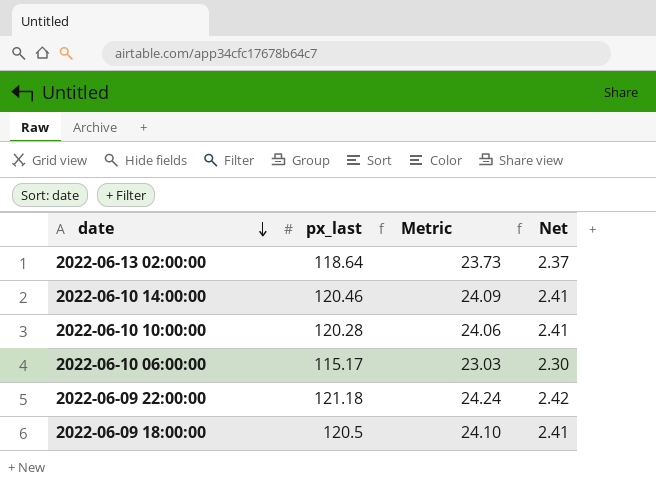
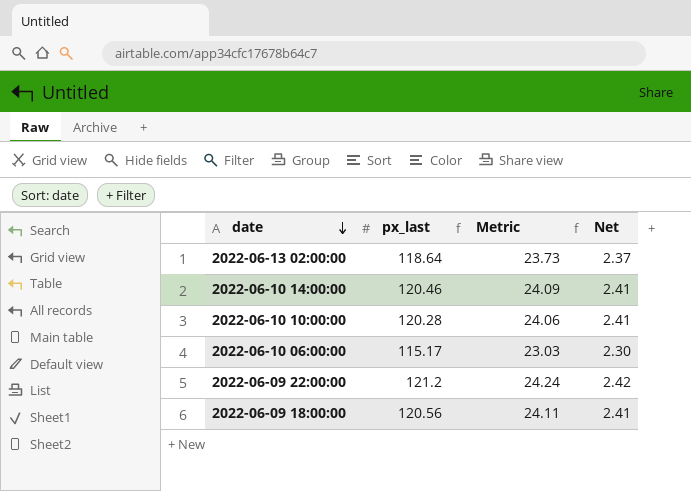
2022-06-09 22:00:00 | px_last: 121.18 -> 121.2
2022-06-09 18:00:00 | px_last: 120.5 -> 120.56
2022-06-09 18:00:00 | Metric: 24.10 -> 24.11

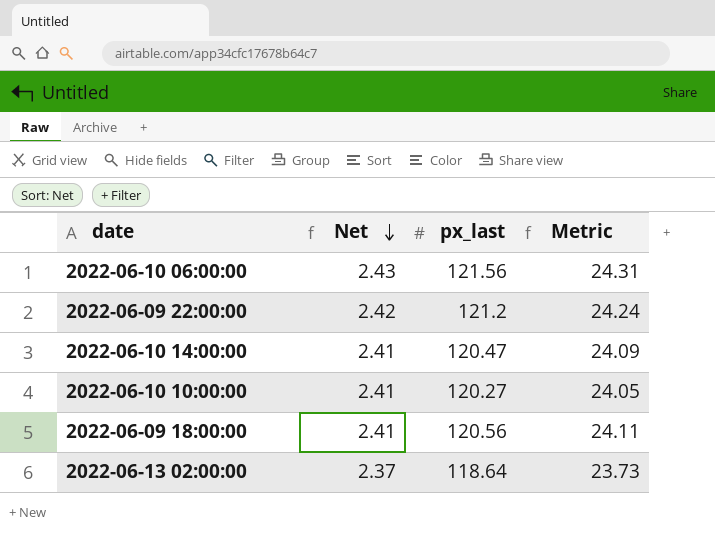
row order: date descending -> Net descending
column Net | position: 4 -> 2
2022-06-10 06:00:00 | Net: 2.30 -> 2.43
2022-06-10 06:00:00 | px_last: 115.17 -> 121.56
2022-06-10 06:00:00 | Metric: 23.03 -> 24.31
2022-06-10 14:00:00 | px_last: 120.46 -> 120.47
2022-06-10 10:00:00 | px_last: 120.28 -> 120.27
2022-06-10 10:00:00 | Metric: 24.06 -> 24.05

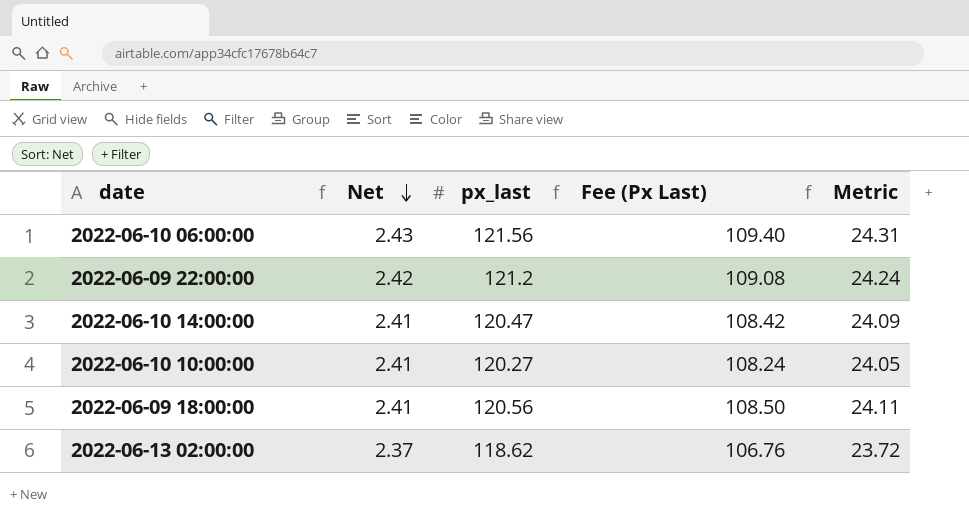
column Fee (Px Last) | formula: none -> [px_last] * 0.9
2022-06-13 02:00:00 | px_last: 118.64 -> 118.62
2022-06-13 02:00:00 | Metric: 23.73 -> 23.72

